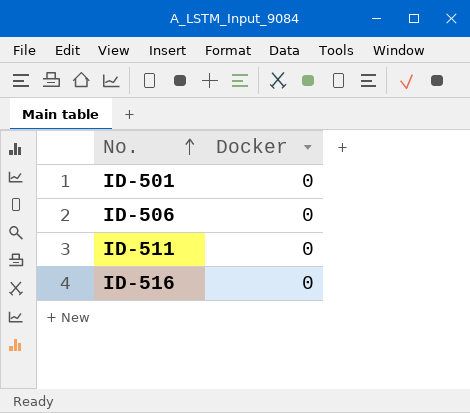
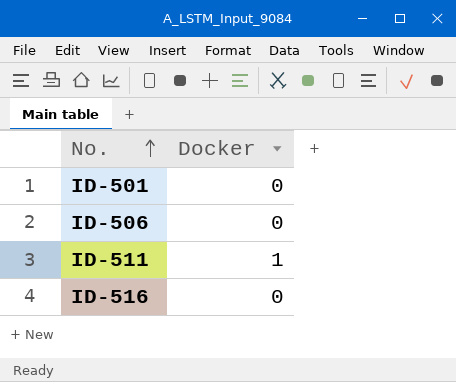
ID-511 | Docker: 0 -> 1

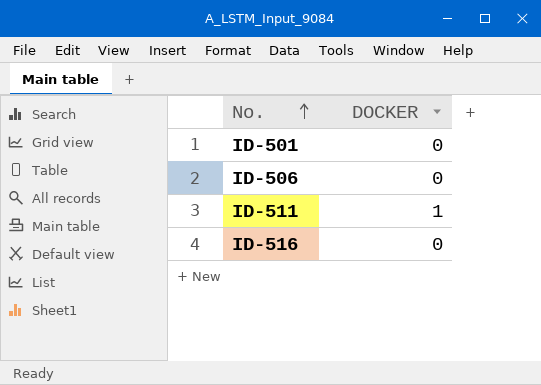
column name: Docker -> DOCKER

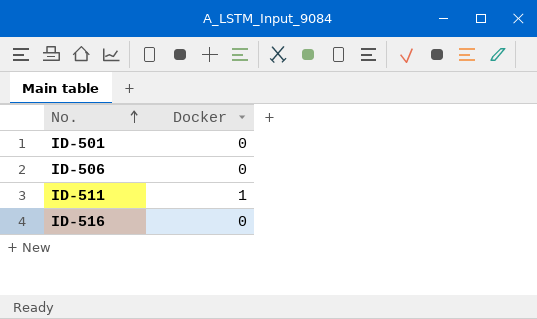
column name: DOCKER -> Docker

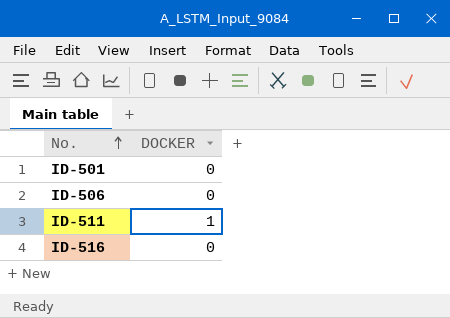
column name: Docker -> DOCKER

